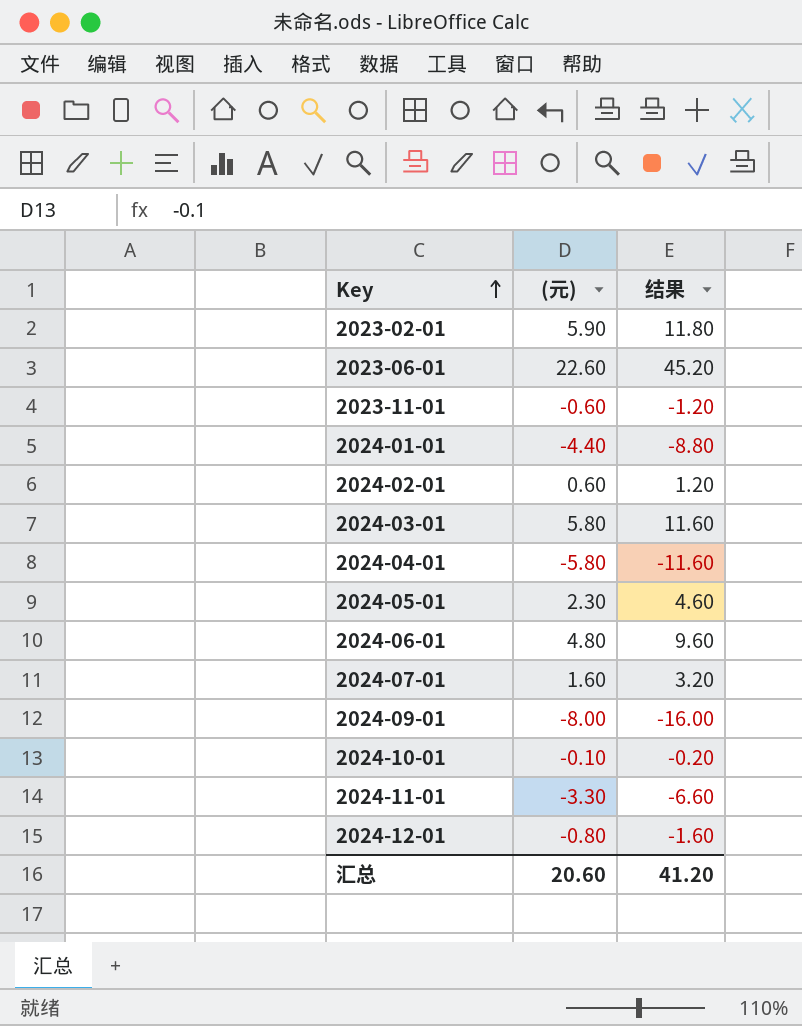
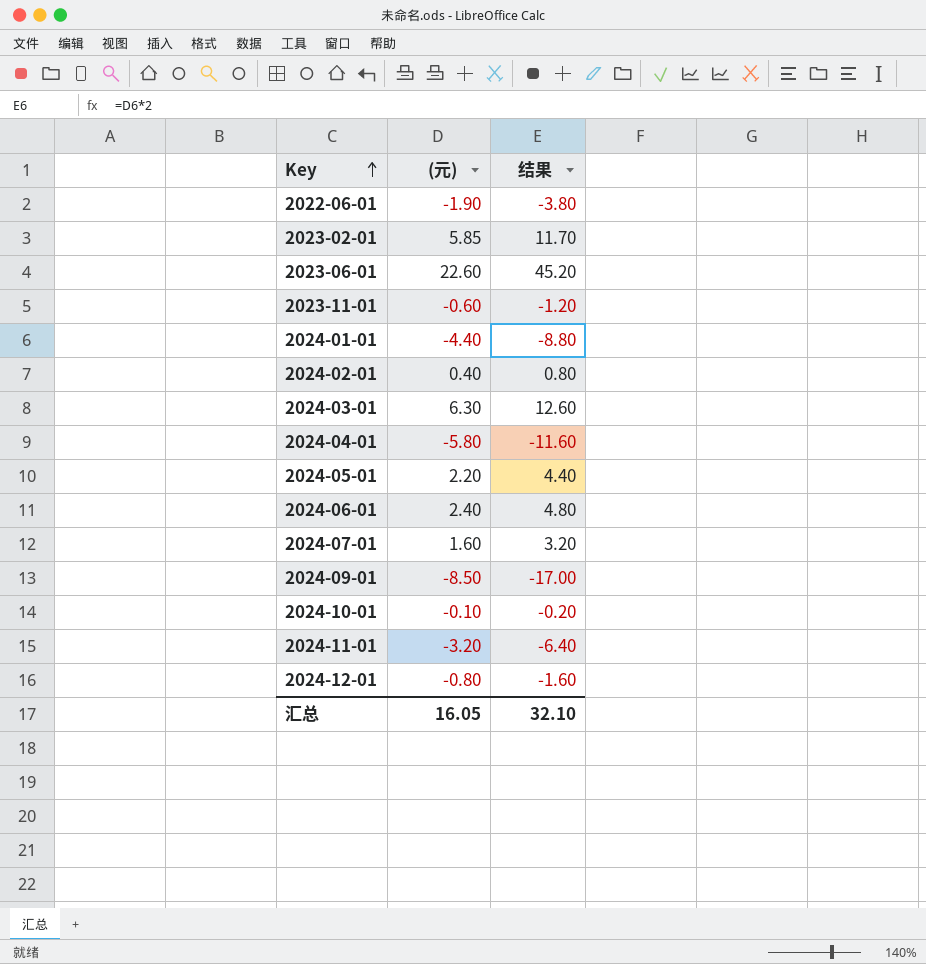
row 2022-06-01: none -> -1.90 | -3.80
2023-02-01 | (元): 5.90 -> 5.85
2023-02-01 | 结果: 11.80 -> 11.70
2024-02-01 | (元): 0.60 -> 0.40
2024-02-01 | 结果: 1.20 -> 0.80
2024-03-01 | (元): 5.80 -> 6.30
2024-03-01 | 结果: 11.60 -> 12.60
2024-05-01 | (元): 2.30 -> 2.20
2024-05-01 | 结果: 4.60 -> 4.40
2024-06-01 | (元): 4.80 -> 2.40
2024-06-01 | 结果: 9.60 -> 4.80
2024-09-01 | (元): -8.00 -> -8.50
2024-09-01 | 结果: -16.00 -> -17.00
2024-11-01 | (元): -3.30 -> -3.20
2024-11-01 | 结果: -6.60 -> -6.40
汇总 | (元): 20.60 -> 16.05
汇总 | 结果: 41.20 -> 32.10

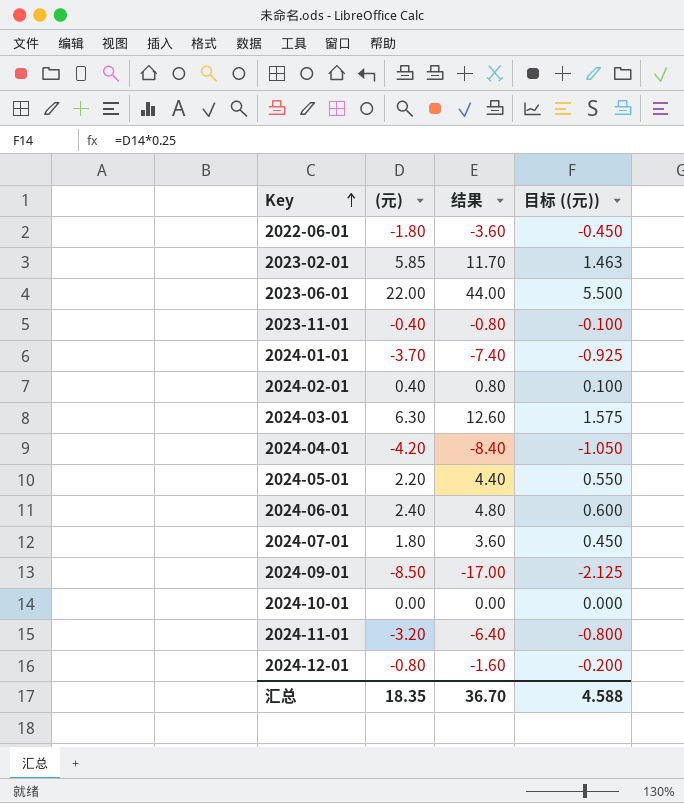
column 目标 ((元)) | formula: none -> [(元)] * 0.25
2022-06-01 | (元): -1.90 -> -1.80
2022-06-01 | 结果: -3.80 -> -3.60
2023-06-01 | (元): 22.60 -> 22.00
2023-06-01 | 结果: 45.20 -> 44.00
2023-11-01 | (元): -0.60 -> -0.40
2023-11-01 | 结果: -1.20 -> -0.80
2024-01-01 | (元): -4.40 -> -3.70
2024-01-01 | 结果: -8.80 -> -7.40
2024-04-01 | (元): -5.80 -> -4.20
2024-04-01 | 结果: -11.60 -> -8.40
2024-07-01 | (元): 1.60 -> 1.80
2024-07-01 | 结果: 3.20 -> 3.60
2024-10-01 | (元): -0.10 -> 0.00
2024-10-01 | 结果: -0.20 -> 0.00
汇总 | (元): 16.05 -> 18.35
汇总 | 结果: 32.10 -> 36.70

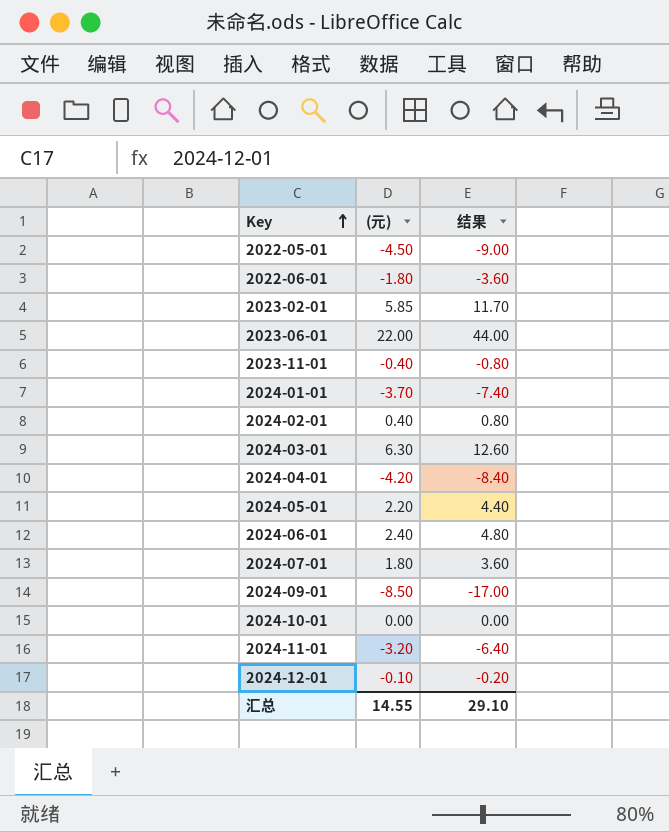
column 目标 ((元)) | formula: [(元)] * 0.25 -> none
row 2022-05-01: none -> -4.50 | -9.00
2024-12-01 | (元): -0.80 -> -0.10
2024-12-01 | 结果: -1.60 -> -0.20
汇总 | (元): 18.35 -> 14.55
汇总 | 结果: 36.70 -> 29.10

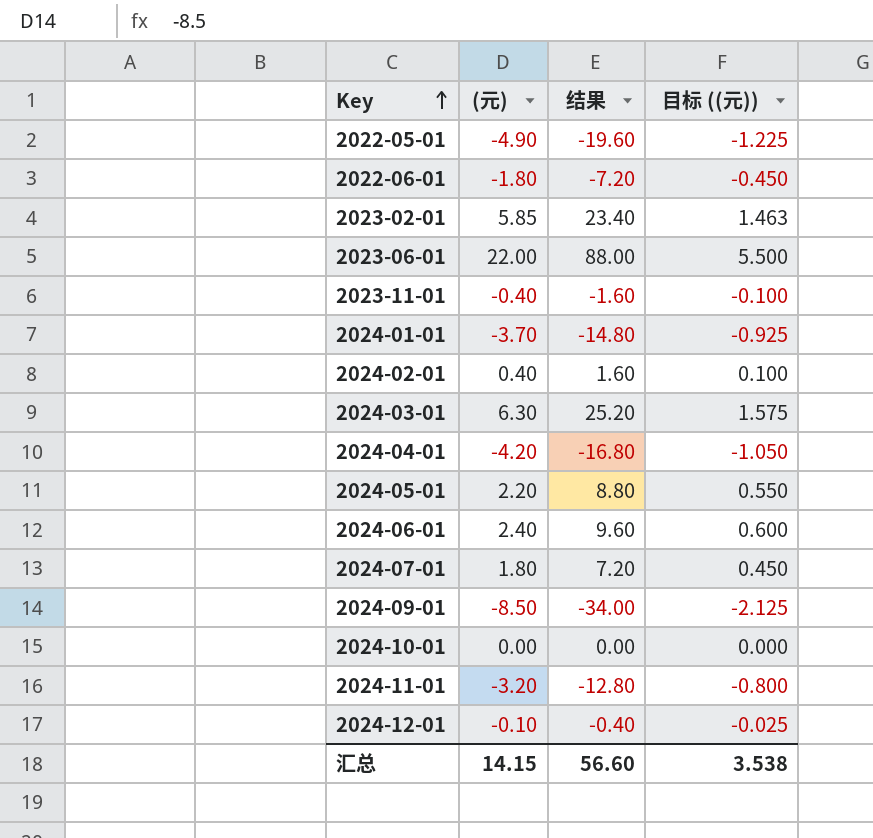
column 结果 | formula: [(元)] * 2 -> [(元)] * 4
column 目标 ((元)) | formula: none -> [(元)] * 0.25
2022-05-01 | (元): -4.50 -> -4.90
汇总 | (元): 14.55 -> 14.15
汇总 | 结果: 29.10 -> 56.60

